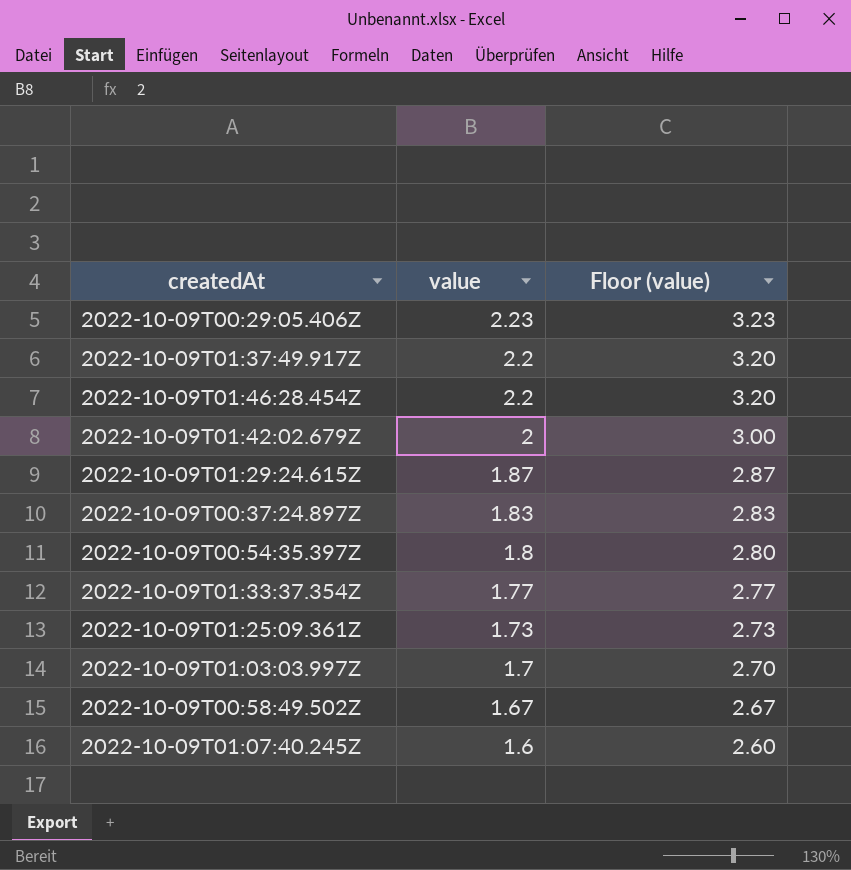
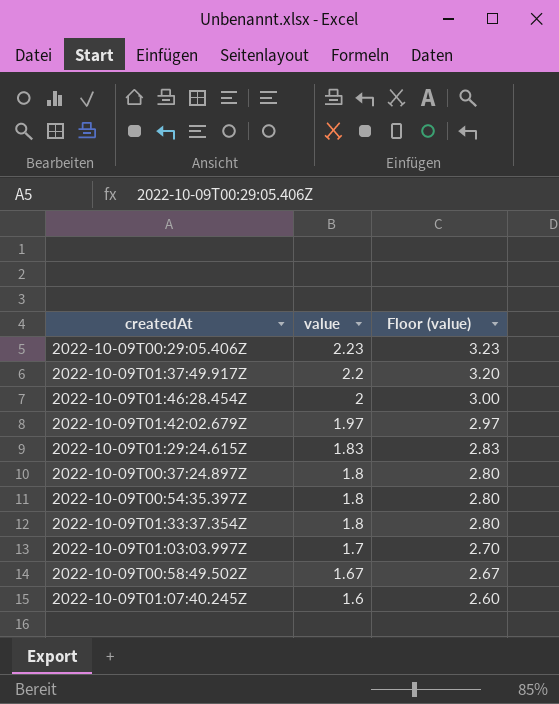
row 2022-10-09T01:25:09.361Z: 1.73 | 2.73 -> none
2022-10-09T01:46:28.454Z | value: 2.2 -> 2
2022-10-09T01:46:28.454Z | Floor (value): 3.20 -> 3.00
2022-10-09T01:42:02.679Z | value: 2 -> 1.97
2022-10-09T01:42:02.679Z | Floor (value): 3.00 -> 2.97
2022-10-09T01:29:24.615Z | value: 1.87 -> 1.83
2022-10-09T01:29:24.615Z | Floor (value): 2.87 -> 2.83
2022-10-09T00:37:24.897Z | value: 1.83 -> 1.8
2022-10-09T00:37:24.897Z | Floor (value): 2.83 -> 2.80
2022-10-09T01:33:37.354Z | value: 1.77 -> 1.8
2022-10-09T01:33:37.354Z | Floor (value): 2.77 -> 2.80

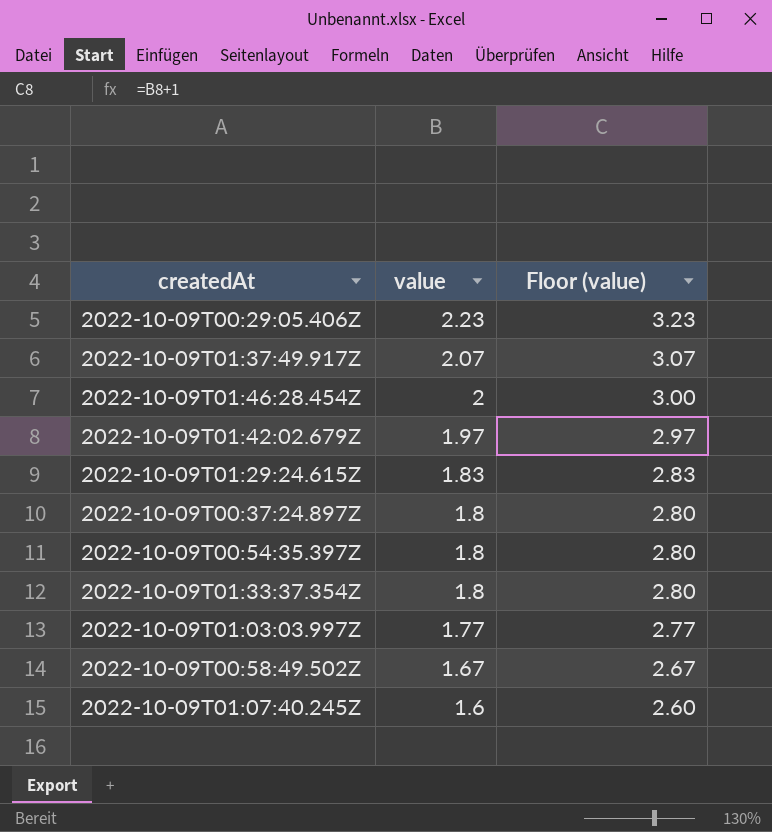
2022-10-09T01:37:49.917Z | value: 2.2 -> 2.07
2022-10-09T01:37:49.917Z | Floor (value): 3.20 -> 3.07
2022-10-09T01:03:03.997Z | value: 1.7 -> 1.77
2022-10-09T01:03:03.997Z | Floor (value): 2.70 -> 2.77

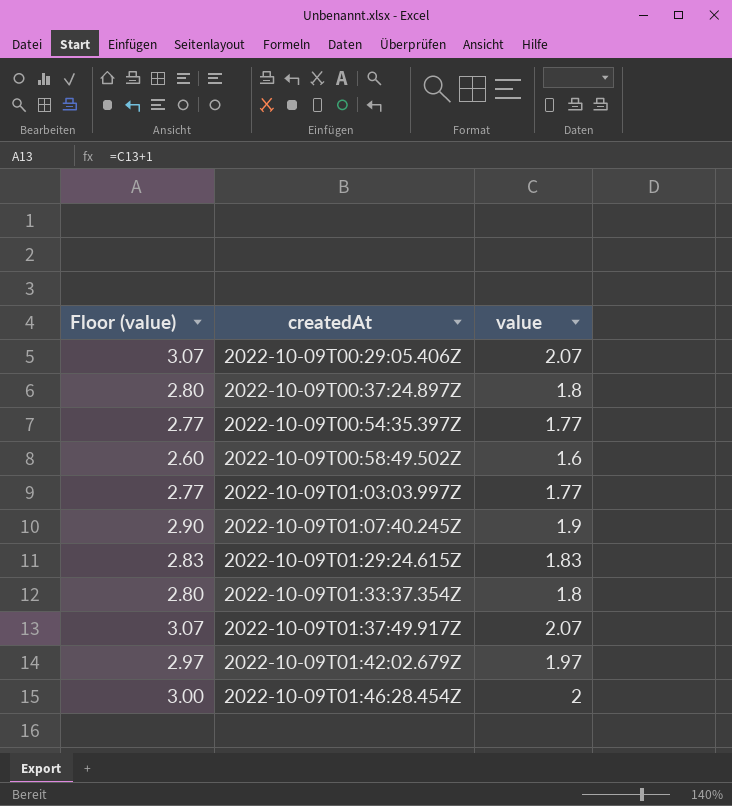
row order: value descending -> createdAt ascending
column Floor (value) | position: 3 -> 1
2022-10-09T00:29:05.406Z | Floor (value): 3.23 -> 3.07
2022-10-09T00:29:05.406Z | value: 2.23 -> 2.07
2022-10-09T00:54:35.397Z | Floor (value): 2.80 -> 2.77
2022-10-09T00:54:35.397Z | value: 1.8 -> 1.77
2022-10-09T00:58:49.502Z | Floor (value): 2.67 -> 2.60
2022-10-09T00:58:49.502Z | value: 1.67 -> 1.6
2022-10-09T01:07:40.245Z | Floor (value): 2.60 -> 2.90
2022-10-09T01:07:40.245Z | value: 1.6 -> 1.9

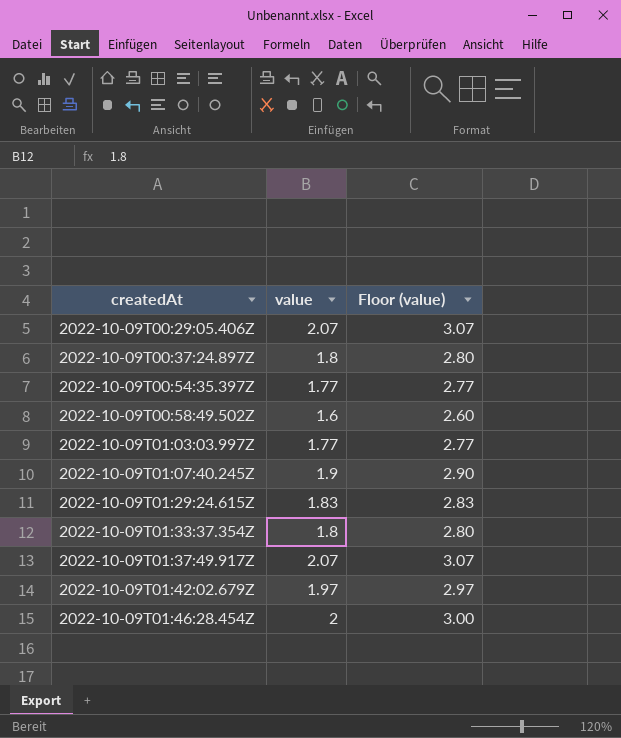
column Floor (value) | position: 1 -> 3

